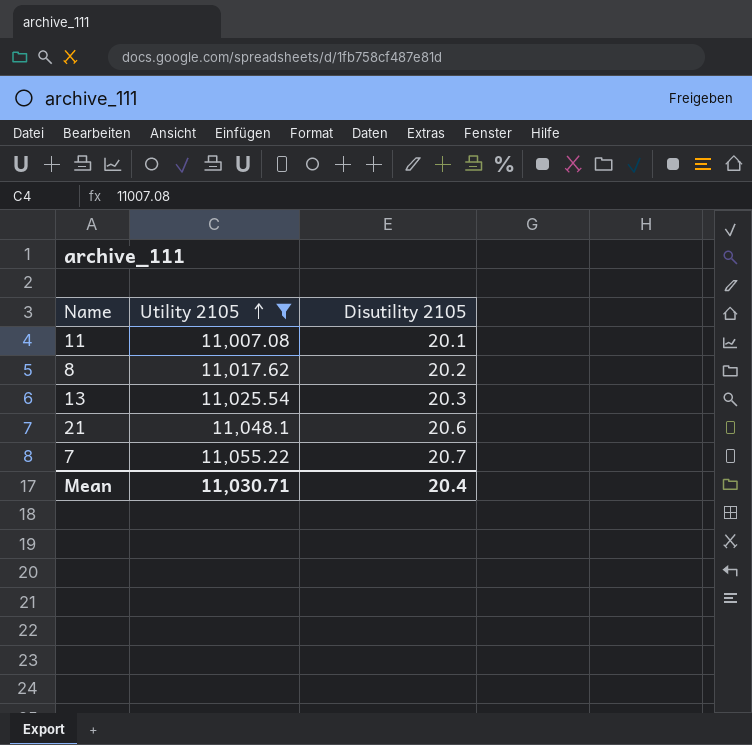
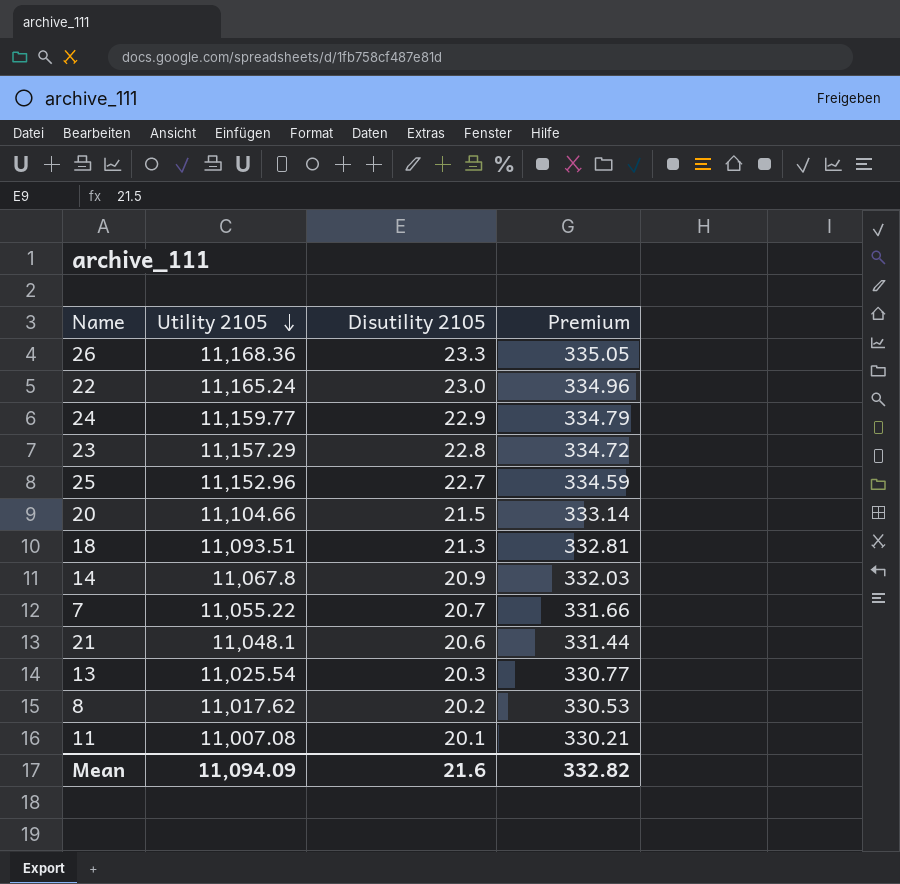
filter: Utility 2105 <= 11,055.22 -> none
row order: Utility 2105 ascending -> Utility 2105 descending
column Premium | formula: none -> [Utility 2105] * 0.03
Mean | Utility 2105: 11,030.71 -> 11,094.09
Mean | Disutility 2105: 20.4 -> 21.6

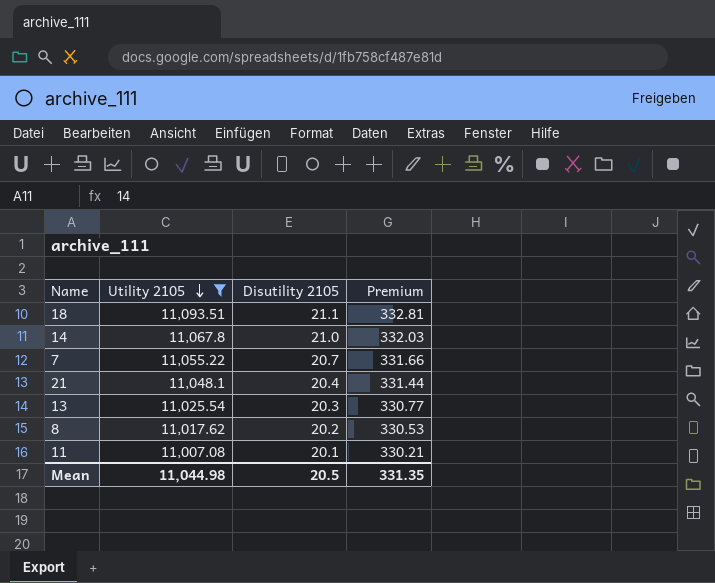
filter: none -> Utility 2105 <= 11,093.51
18 | Disutility 2105: 21.3 -> 21.1
14 | Disutility 2105: 20.9 -> 21.0
21 | Disutility 2105: 20.6 -> 20.4
Mean | Utility 2105: 11,094.09 -> 11,044.98
Mean | Disutility 2105: 21.6 -> 20.5
Mean | Premium: 332.82 -> 331.35

